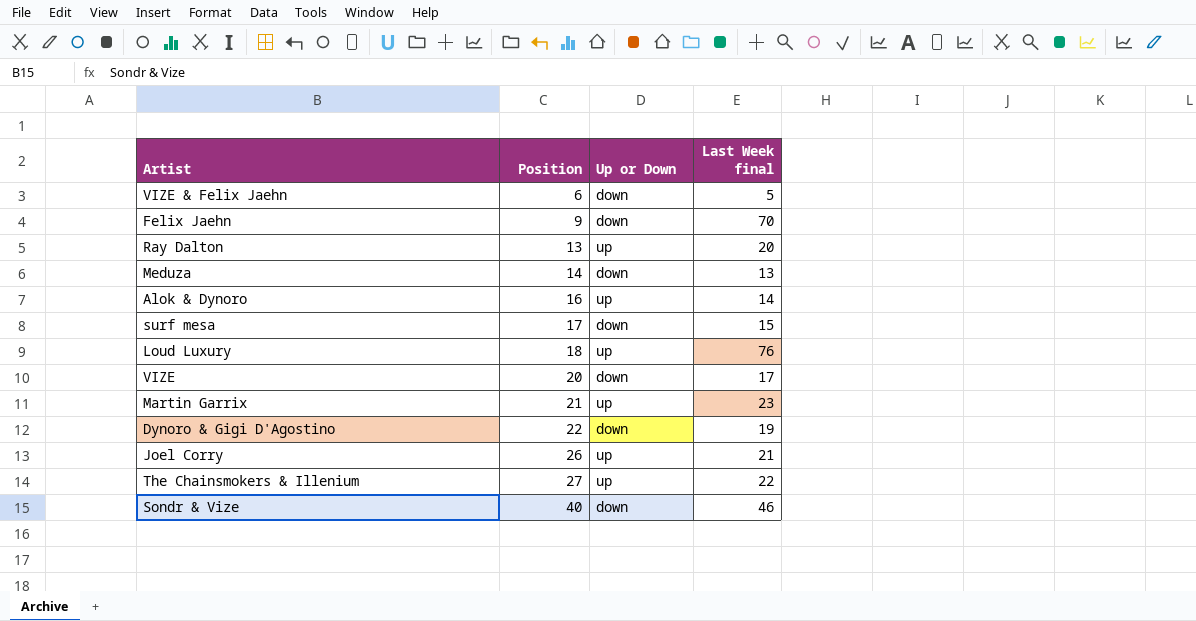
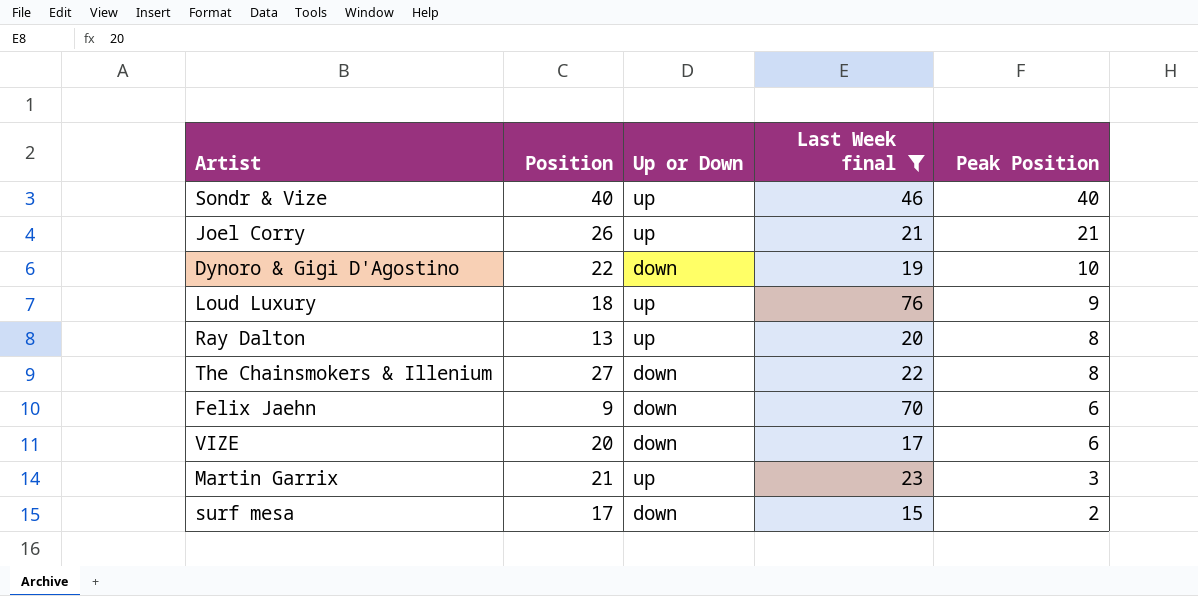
filter: none -> Last Week final >= 15
row order: Position ascending -> Peak Position descending
column Peak Position | position: none -> 5
Sondr & Vize | Up or Down: down -> up
The Chainsmokers & Illenium | Up or Down: up -> down

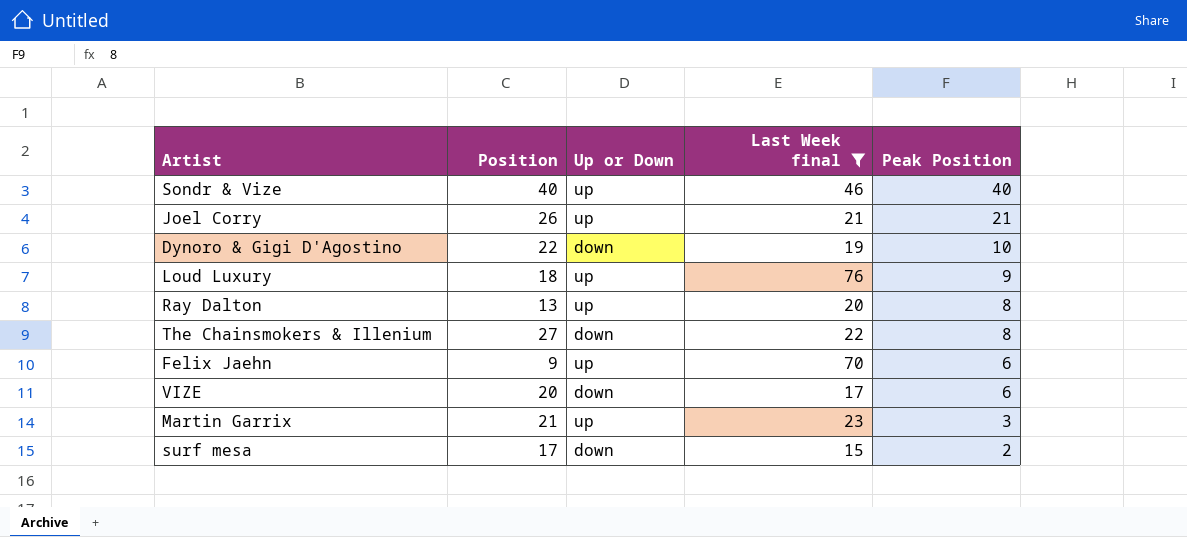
Felix Jaehn | Up or Down: down -> up

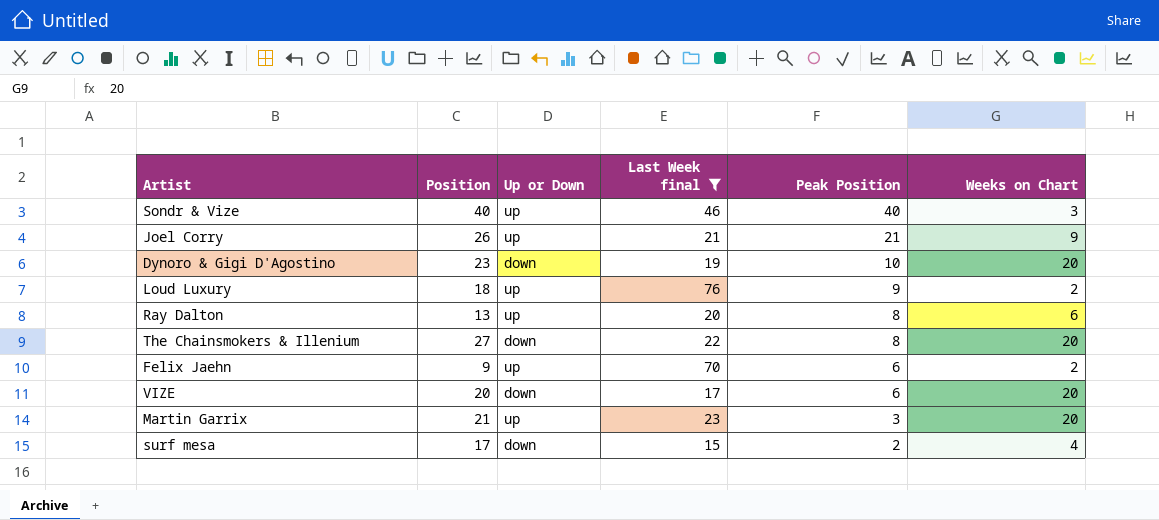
column Weeks on Chart | position: none -> 6
Dynoro & Gigi D'Agostino | Position: 22 -> 23

